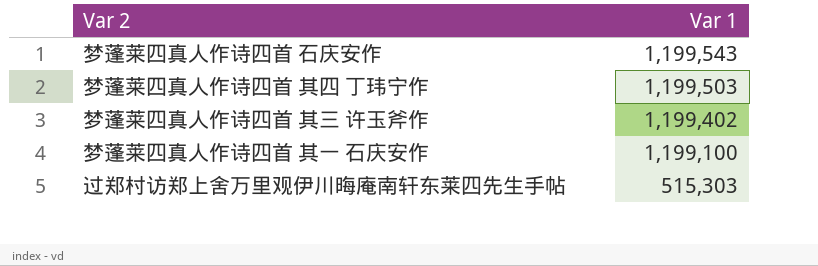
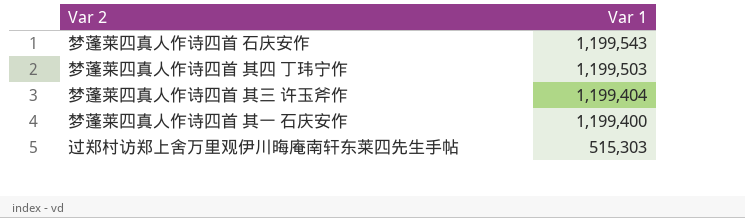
梦蓬莱四真人作诗四首 其三 许玉斧作 | Var 1: 1,199,402 -> 1,199,404
梦蓬莱四真人作诗四首 其一 石庆安作 | Var 1: 1,199,100 -> 1,199,400

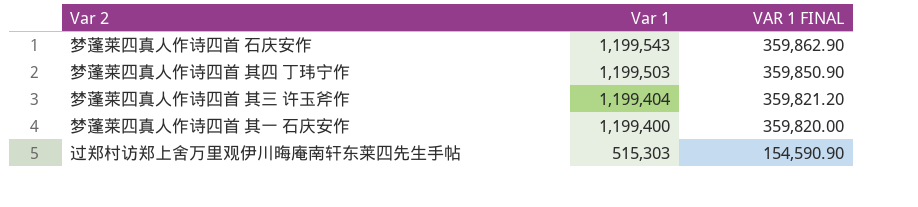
column VAR 1 FINAL | formula: none -> [Var 1] * 0.3

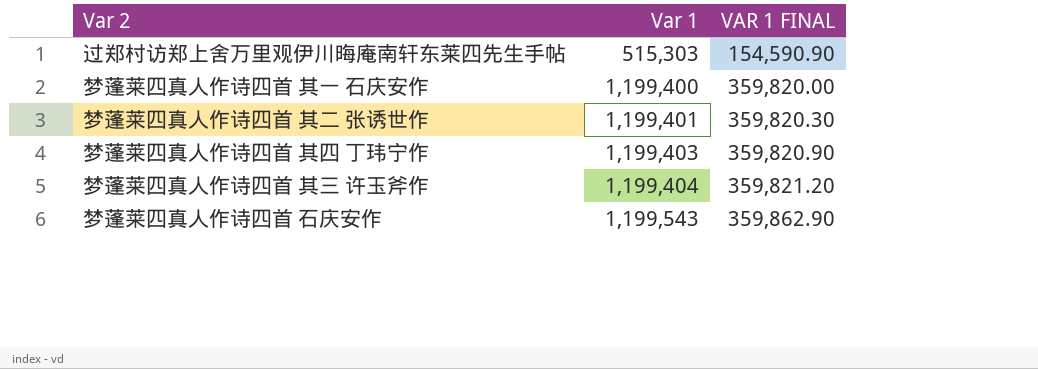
row order: Var 1 descending -> Var 1 ascending
row 梦蓬莱四真人作诗四首 其二 张诱世作: none -> 1,199,401 | 359,820.30
梦蓬莱四真人作诗四首 其四 丁玮宁作 | Var 1: 1,199,503 -> 1,199,403
梦蓬莱四真人作诗四首 其四 丁玮宁作 | VAR 1 FINAL: 359,850.90 -> 359,820.90

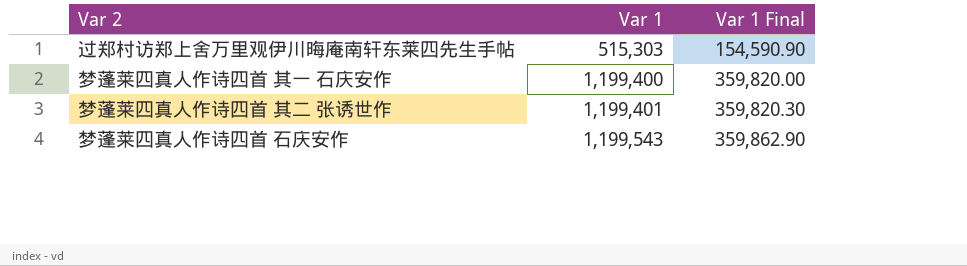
column name: VAR 1 FINAL -> Var 1 Final
row 梦蓬莱四真人作诗四首 其四 丁玮宁作: 1,199,403 | 359,820.90 -> none
row 梦蓬莱四真人作诗四首 其三 许玉斧作: 1,199,404 | 359,821.20 -> none

